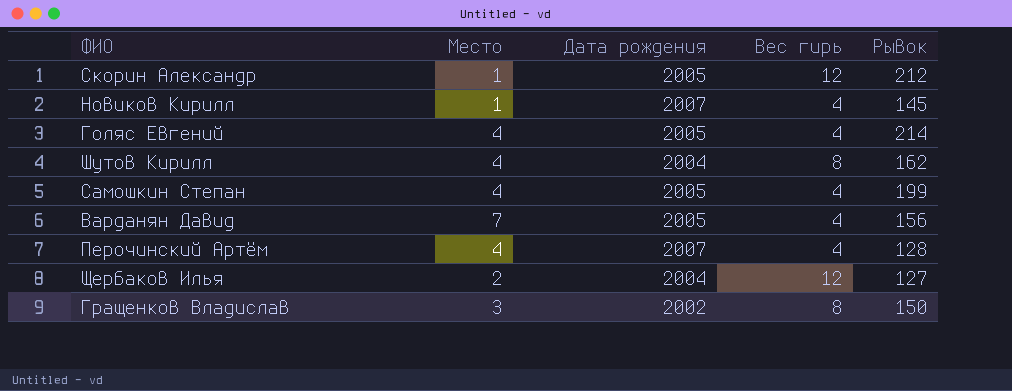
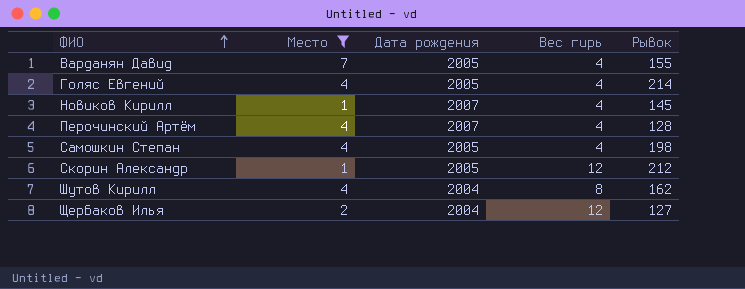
filter: none -> Место != 3
row order: none -> ФИО ascending
Варданян Давид | Рывок: 156 -> 155
Самошкин Степан | Рывок: 199 -> 198

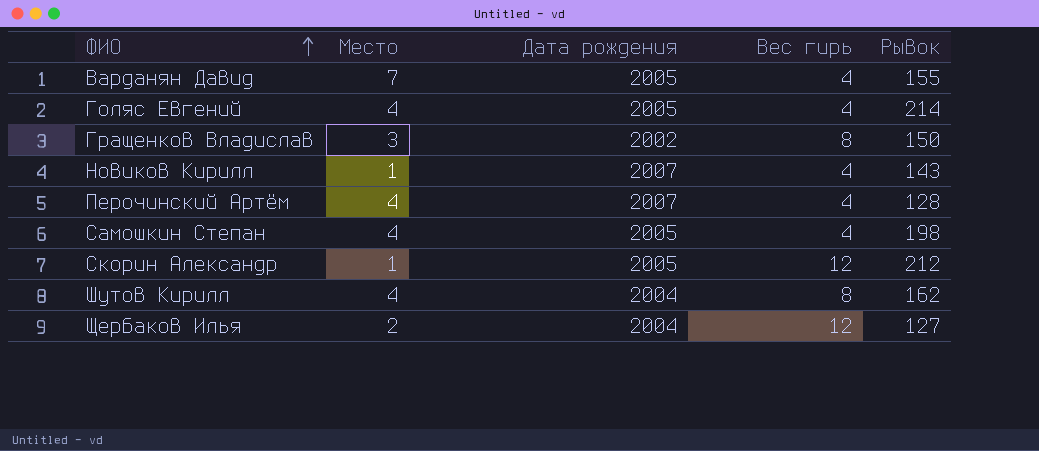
filter: Место != 3 -> none
Новиков Кирилл | Рывок: 145 -> 143

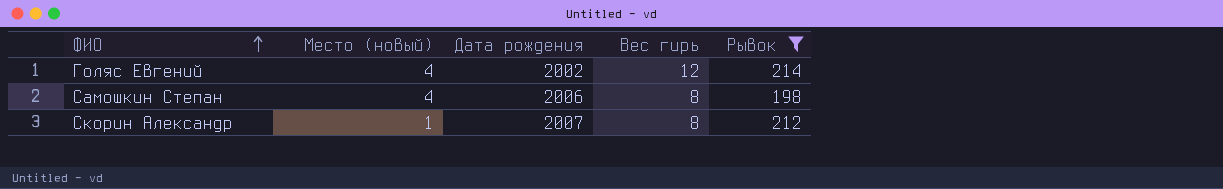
filter: none -> Рывок >= 198
column name: Место -> Место (новый)
Голяс Евгений | Дата рождения: 2005 -> 2002
Голяс Евгений | Вес гирь: 4 -> 12
Самошкин Степан | Дата рождения: 2005 -> 2006
Самошкин Степан | Вес гирь: 4 -> 8
Скорин Александр | Дата рождения: 2005 -> 2007
Скорин Александр | Вес гирь: 12 -> 8

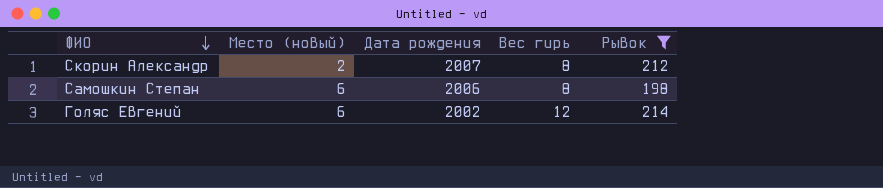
row order: ФИО ascending -> ФИО descending
Скорин Александр | Место (новый): 1 -> 2
Самошкин Степан | Место (новый): 4 -> 6
Голяс Евгений | Место (новый): 4 -> 6

